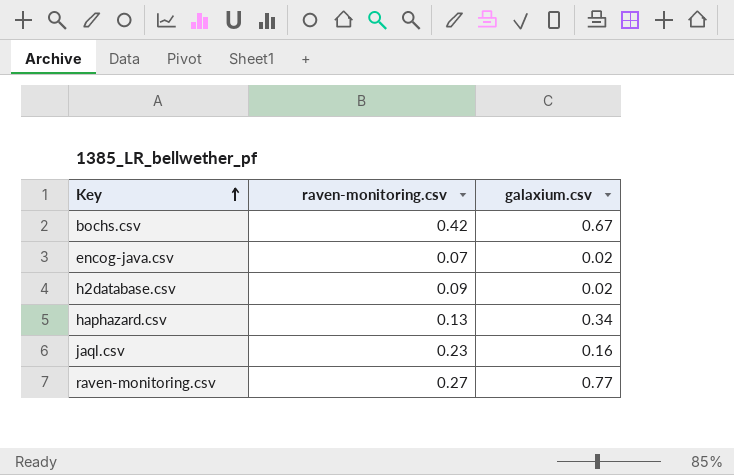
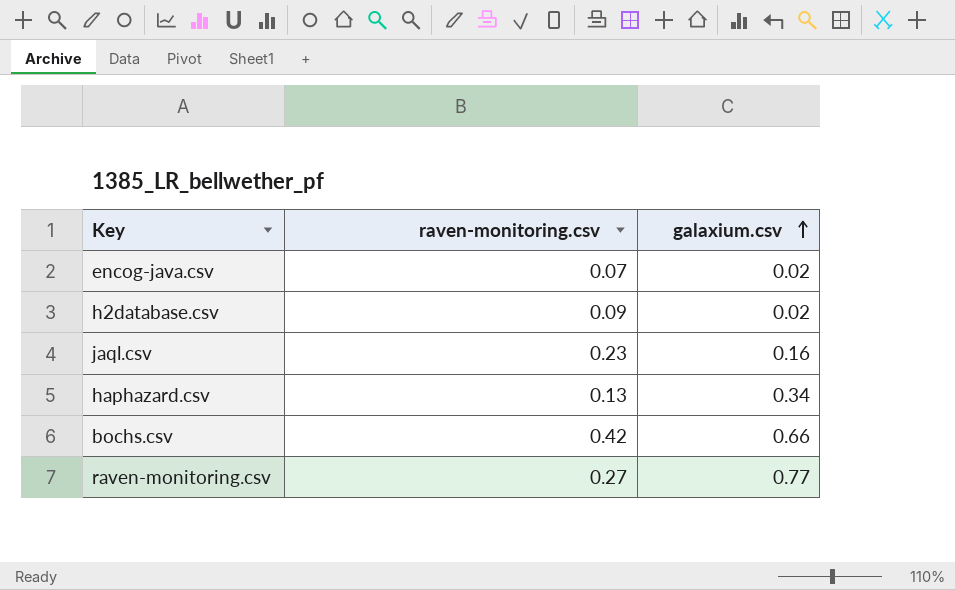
row order: Key ascending -> galaxium.csv ascending
bochs.csv | galaxium.csv: 0.67 -> 0.66

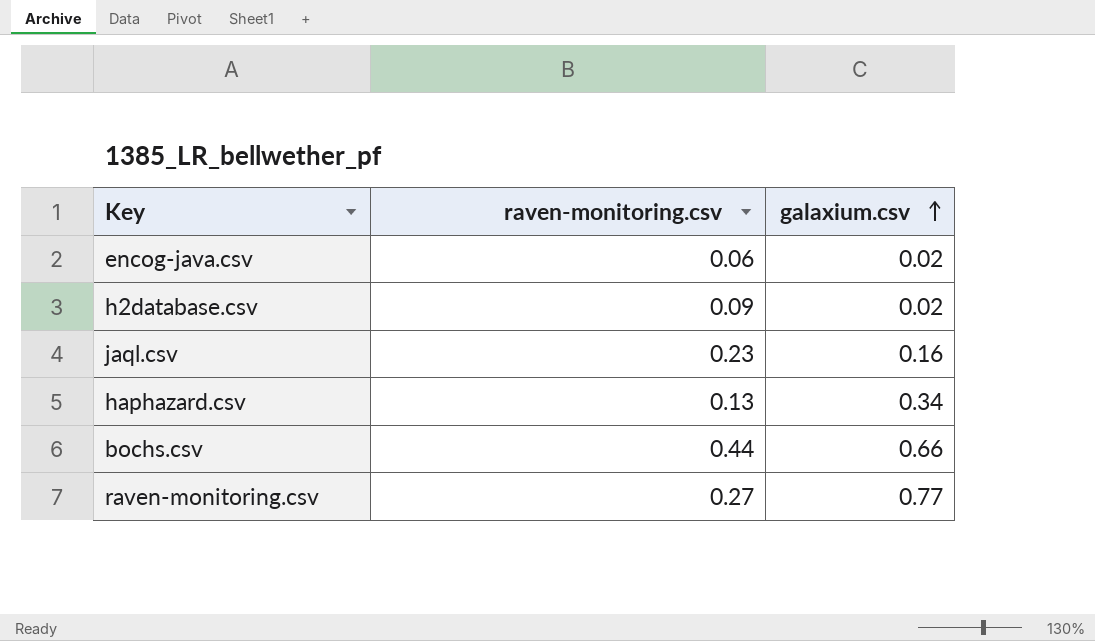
encog-java.csv | raven-monitoring.csv: 0.07 -> 0.06
bochs.csv | raven-monitoring.csv: 0.42 -> 0.44

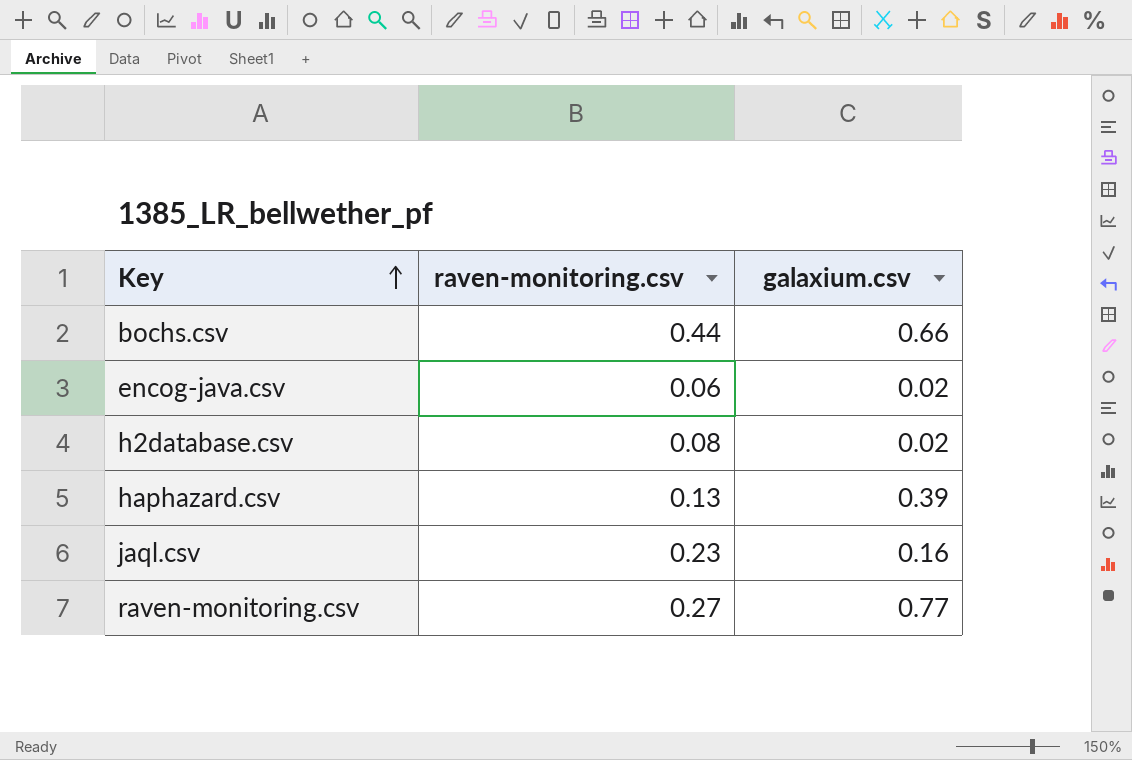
row order: galaxium.csv ascending -> Key ascending
h2database.csv | raven-monitoring.csv: 0.09 -> 0.08
haphazard.csv | galaxium.csv: 0.34 -> 0.39

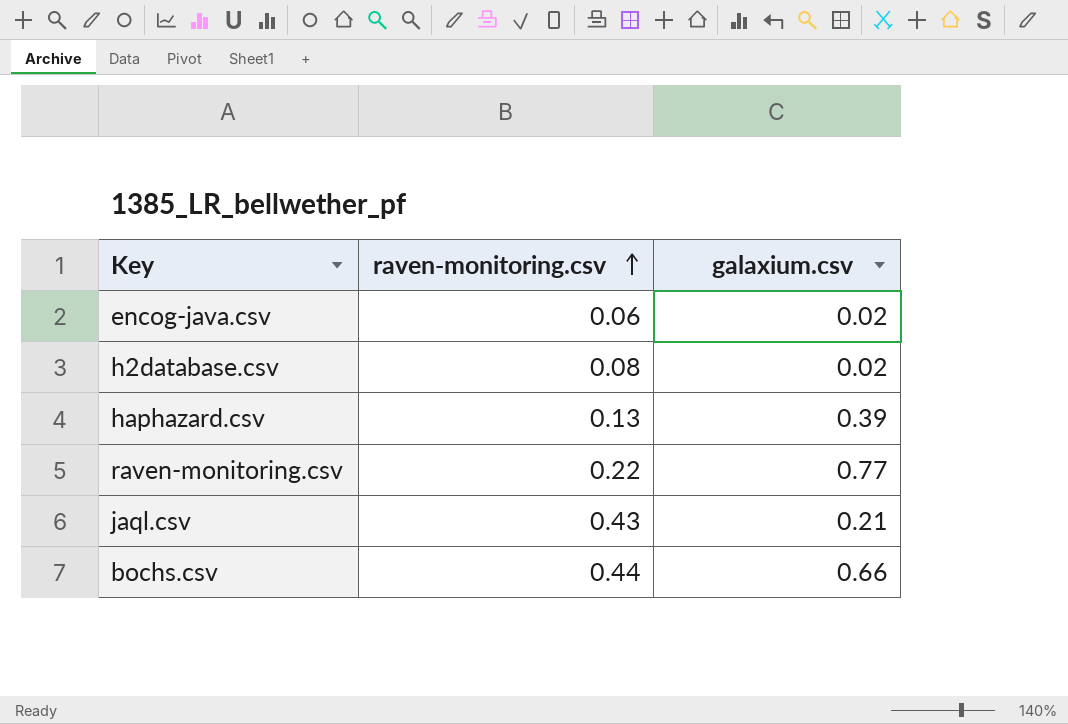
row order: Key ascending -> raven-monitoring.csv ascending
raven-monitoring.csv | raven-monitoring.csv: 0.27 -> 0.22
jaql.csv | raven-monitoring.csv: 0.23 -> 0.43
jaql.csv | galaxium.csv: 0.16 -> 0.21

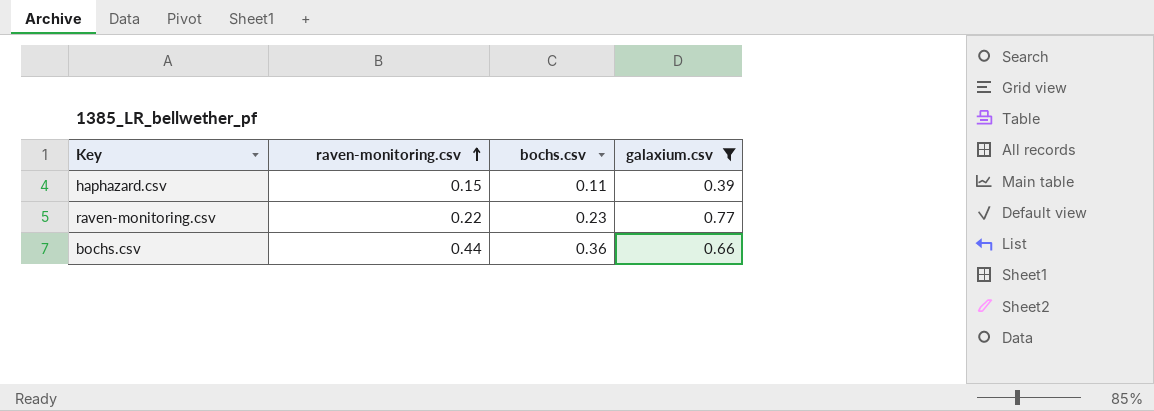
filter: none -> galaxium.csv >= 0.39
column bochs.csv | position: none -> 3
haphazard.csv | raven-monitoring.csv: 0.13 -> 0.15

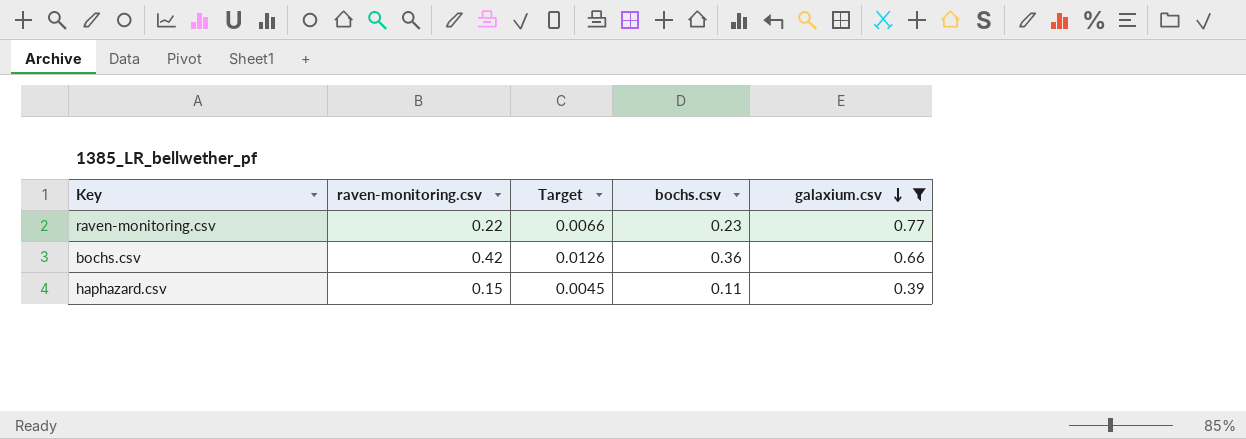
row order: raven-monitoring.csv ascending -> galaxium.csv descending
column Target | formula: none -> [raven-monitoring.csv] * 0.03
bochs.csv | raven-monitoring.csv: 0.44 -> 0.42

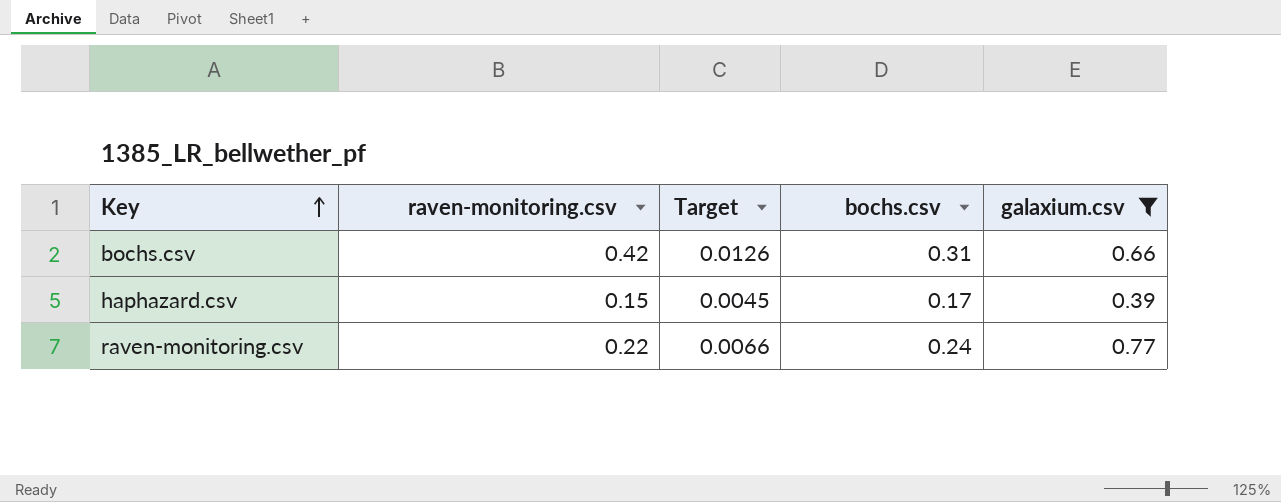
row order: galaxium.csv descending -> Key ascending
bochs.csv | bochs.csv: 0.36 -> 0.31
haphazard.csv | bochs.csv: 0.11 -> 0.17
raven-monitoring.csv | bochs.csv: 0.23 -> 0.24

